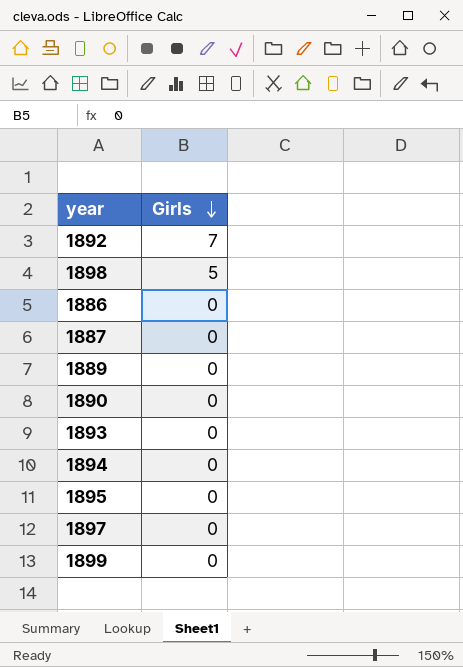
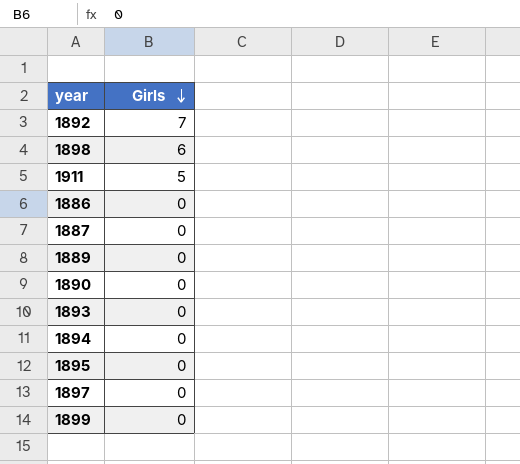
1898 | Girls: 5 -> 6
row 1911: none -> 5

